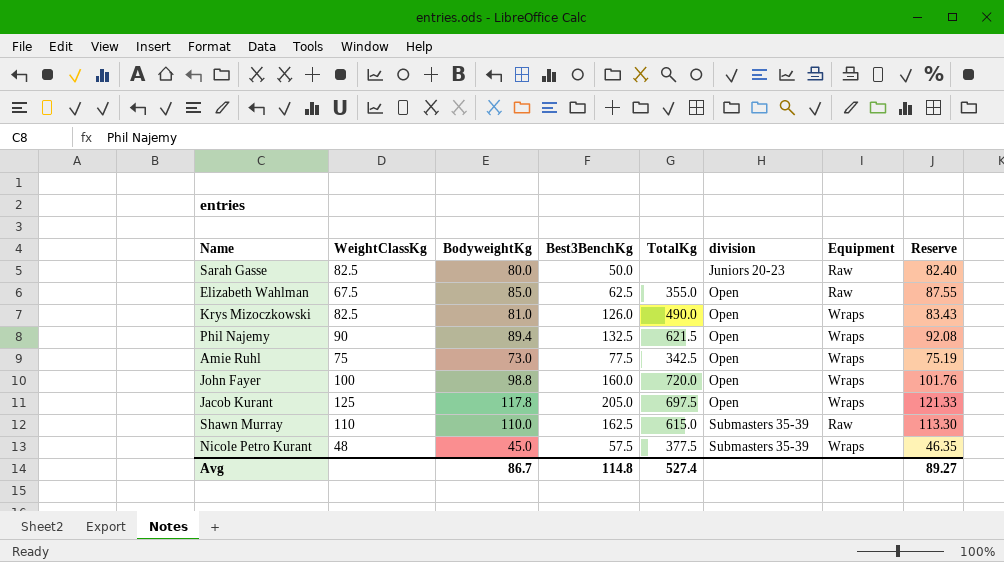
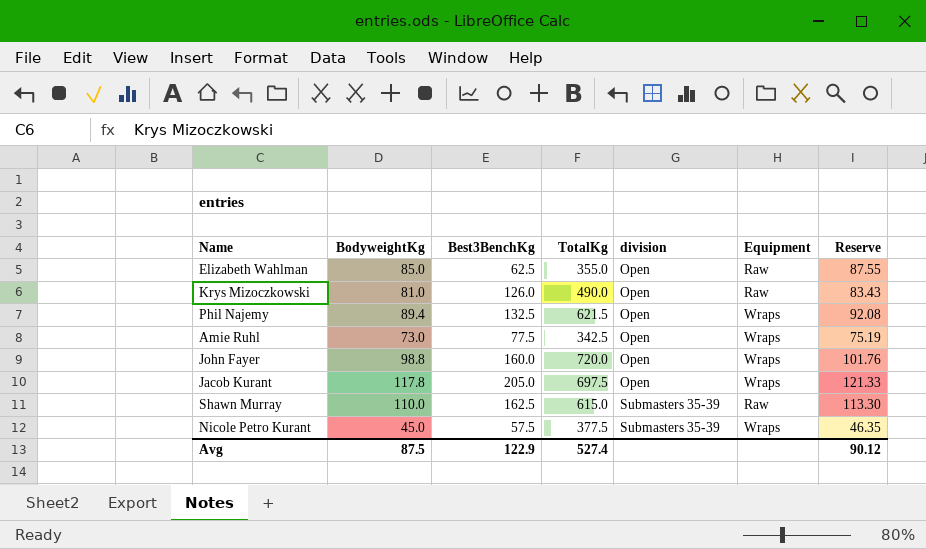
column WeightClassKg | position: 2 -> none
row Sarah Gasse: 82.5 | 80.0 | 50.0 | none | Juniors 20-23 | Raw | 82.40 -> none
Krys Mizoczkowski | Equipment: Wraps -> Raw
Avg | BodyweightKg: 86.7 -> 87.5
Avg | Best3BenchKg: 114.8 -> 122.9
Avg | Reserve: 89.27 -> 90.12

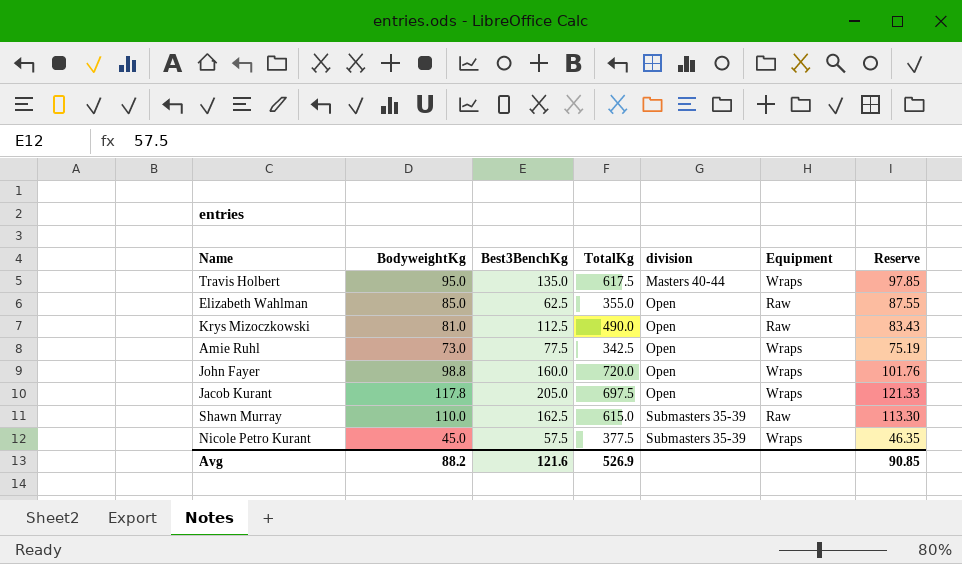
row Phil Najemy: 89.4 | 132.5 | 621.5 | Open | Wraps | 92.08 -> none
row Travis Holbert: none -> 95.0 | 135.0 | 617.5 | Masters 40-44 | Wraps | 97.85
Krys Mizoczkowski | Best3BenchKg: 126.0 -> 112.5
Avg | BodyweightKg: 87.5 -> 88.2
Avg | Best3BenchKg: 122.9 -> 121.6
Avg | TotalKg: 527.4 -> 526.9
Avg | Reserve: 90.12 -> 90.85

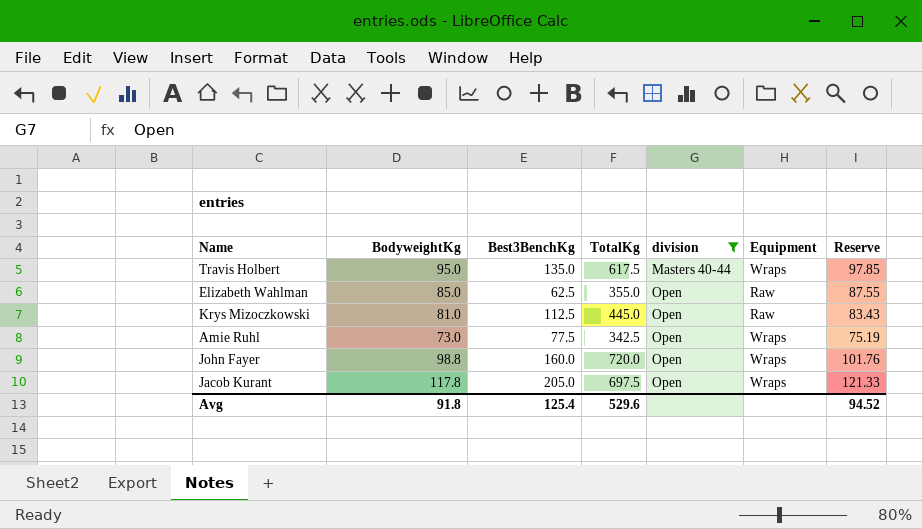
filter: none -> division != Submasters 35-39
Krys Mizoczkowski | TotalKg: 490.0 -> 445.0
Avg | BodyweightKg: 88.2 -> 91.8
Avg | Best3BenchKg: 121.6 -> 125.4
Avg | TotalKg: 526.9 -> 529.6
Avg | Reserve: 90.85 -> 94.52

